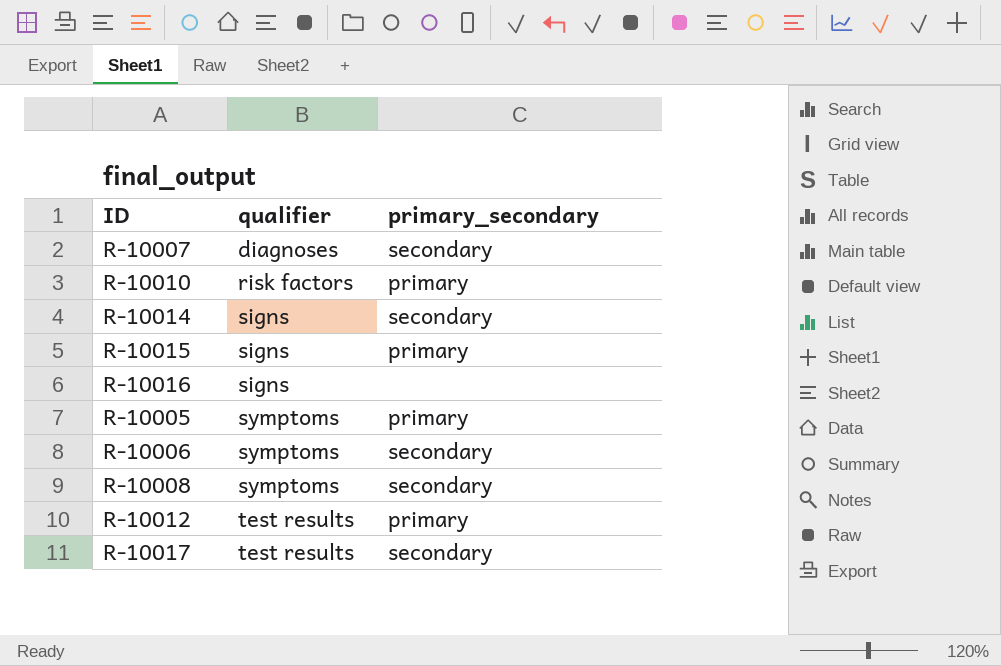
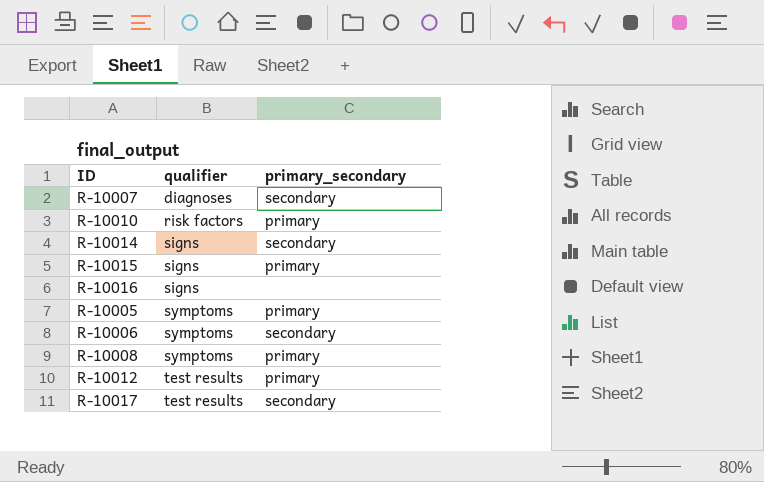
R-10008 | primary_secondary: secondary -> primary

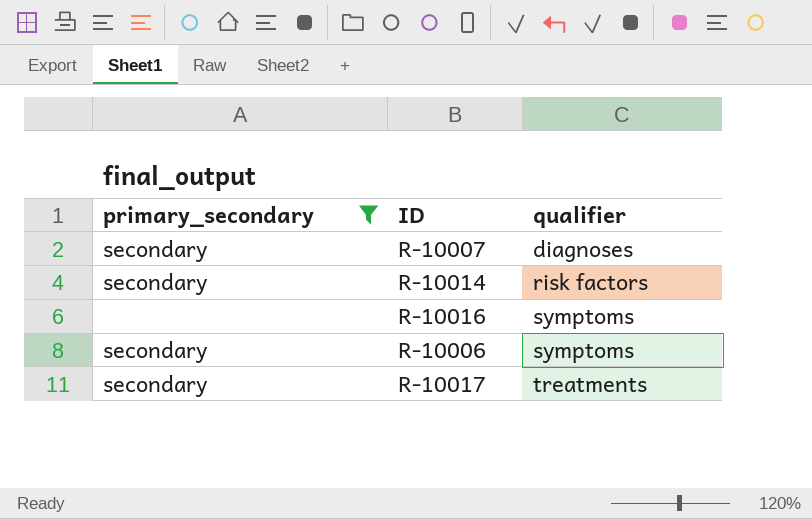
filter: none -> primary_secondary != primary
column primary_secondary | position: 3 -> 1
R-10014 | qualifier: signs -> risk factors
R-10016 | qualifier: signs -> symptoms
R-10017 | qualifier: test results -> treatments

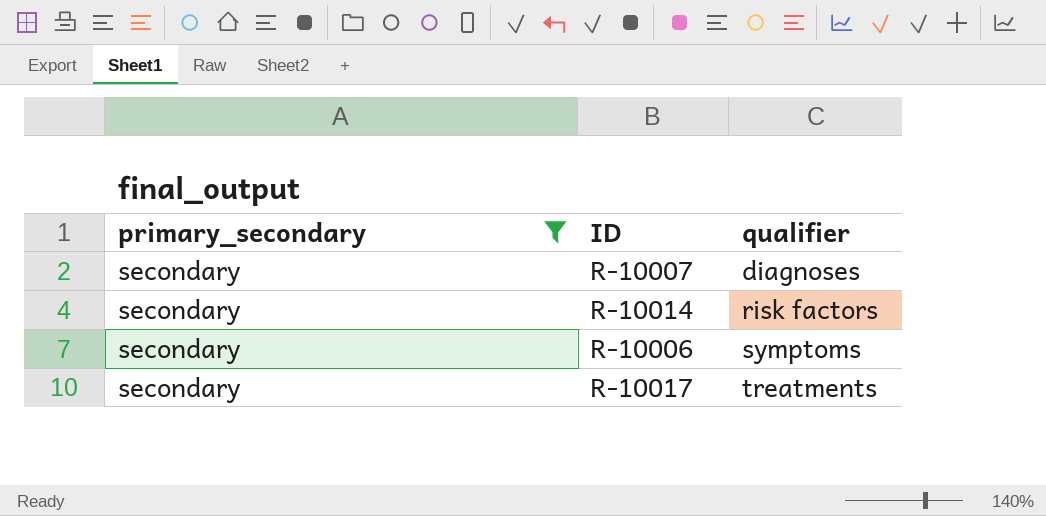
row R-10016: none | symptoms -> none

